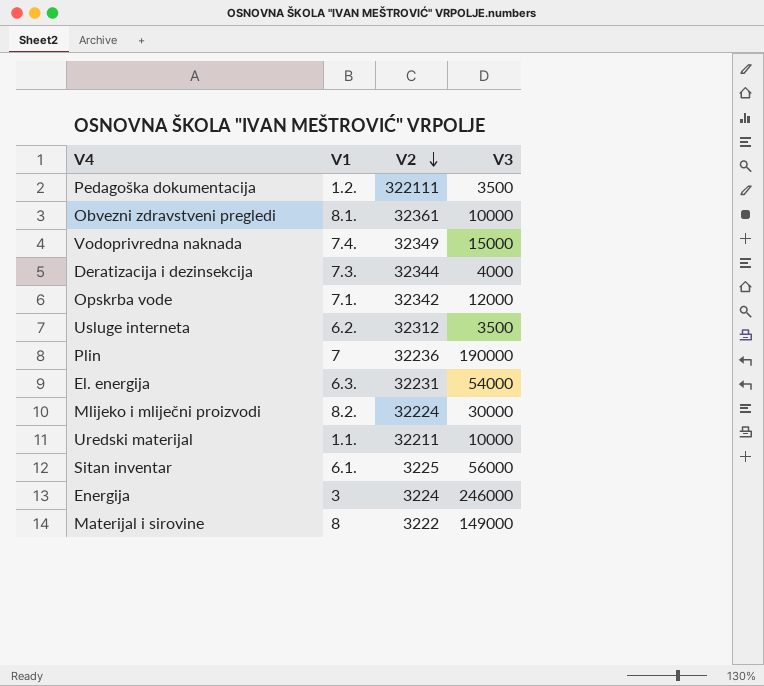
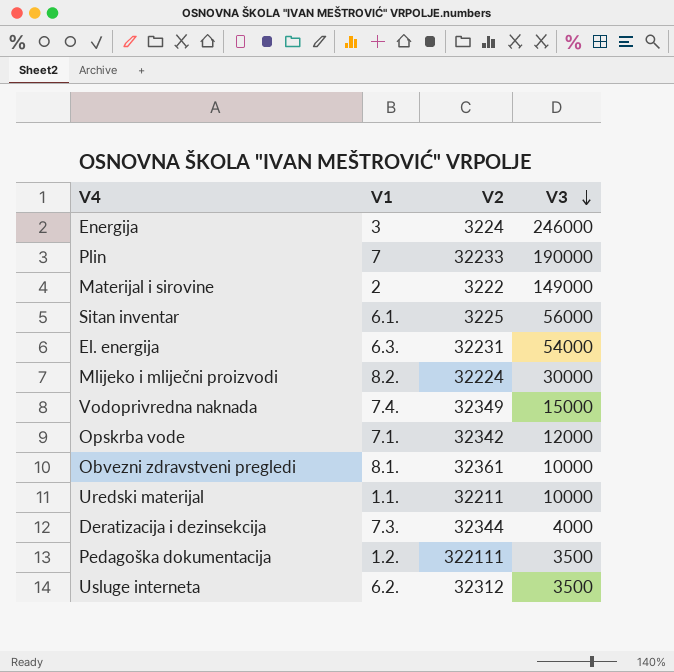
row order: V2 descending -> V3 descending
Plin | V2: 32236 -> 32233
Materijal i sirovine | V1: 8 -> 2

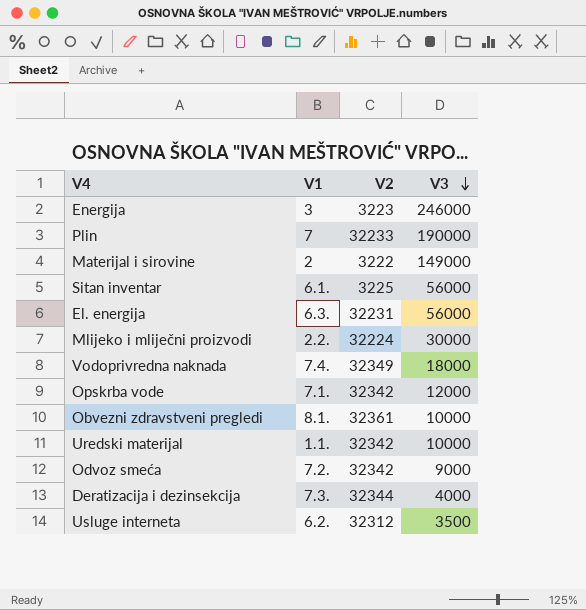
row Pedagoška dokumentacija: 1.2. | 322111 | 3500 -> none
Energija | V2: 3224 -> 3223
El. energija | V3: 54000 -> 56000
Mlijeko i mliječni proizvodi | V1: 8.2. -> 2.2.
Vodoprivredna naknada | V3: 15000 -> 18000
Uredski materijal | V2: 32211 -> 32342
row Odvoz smeća: none -> 7.2. | 32342 | 9000

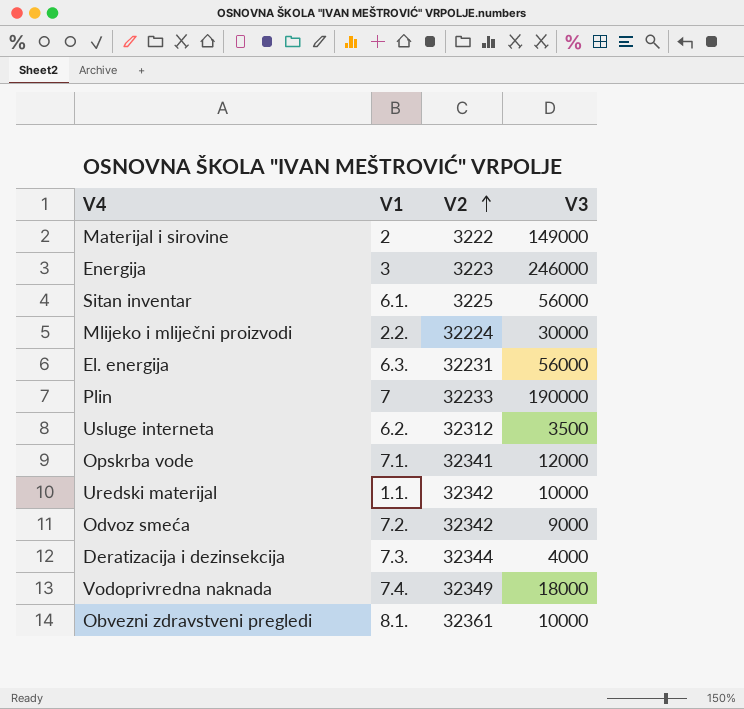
row order: V3 descending -> V2 ascending
Opskrba vode | V2: 32342 -> 32341

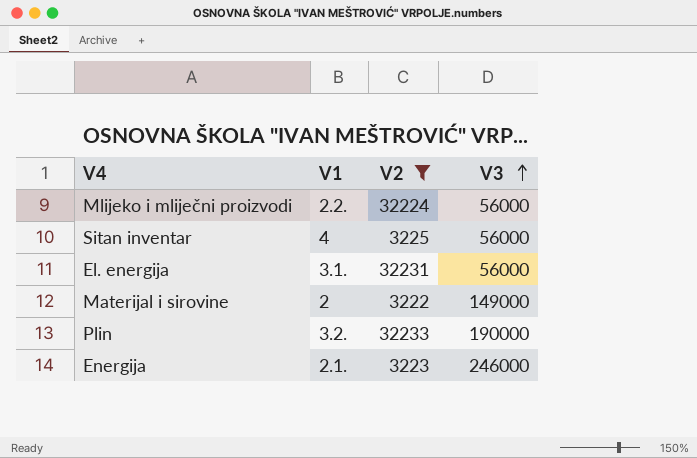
filter: none -> V2 <= 32233
row order: V2 ascending -> V3 ascending
Mlijeko i mliječni proizvodi | V3: 30000 -> 56000
Sitan inventar | V1: 6.1. -> 4
El. energija | V1: 6.3. -> 3.1.
Plin | V1: 7 -> 3.2.
Energija | V1: 3 -> 2.1.

